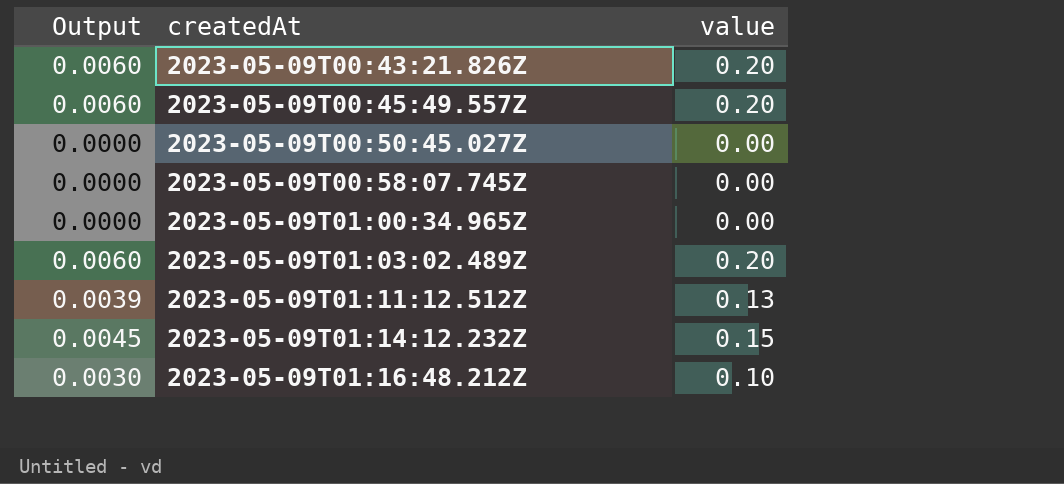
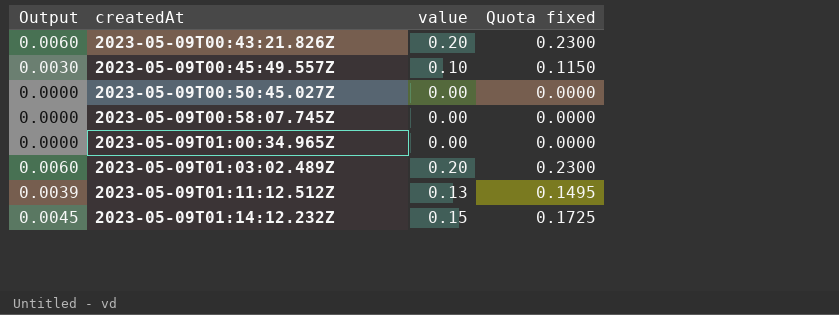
column Quota fixed | formula: none -> [value] * 1.15
row 2023-05-09T01:16:48.212Z: 0.0030 | 0.10 -> none
2023-05-09T00:45:49.557Z | Output: 0.0060 -> 0.0030
2023-05-09T00:45:49.557Z | value: 0.20 -> 0.10

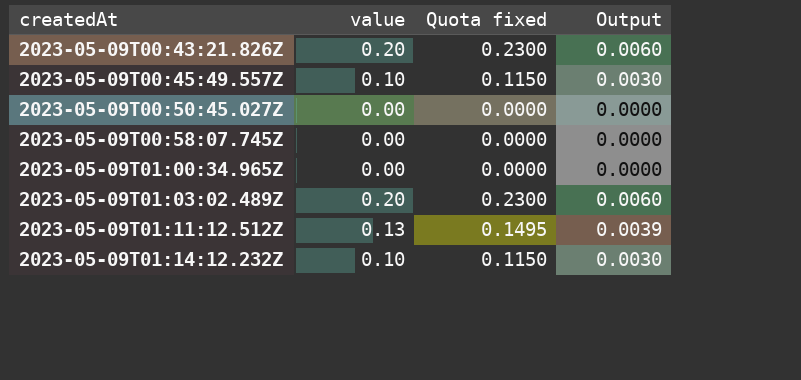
column Output | position: 1 -> 4
2023-05-09T01:14:12.232Z | value: 0.15 -> 0.10
2023-05-09T01:14:12.232Z | Quota fixed: 0.1725 -> 0.1150
2023-05-09T01:14:12.232Z | Output: 0.0045 -> 0.0030

